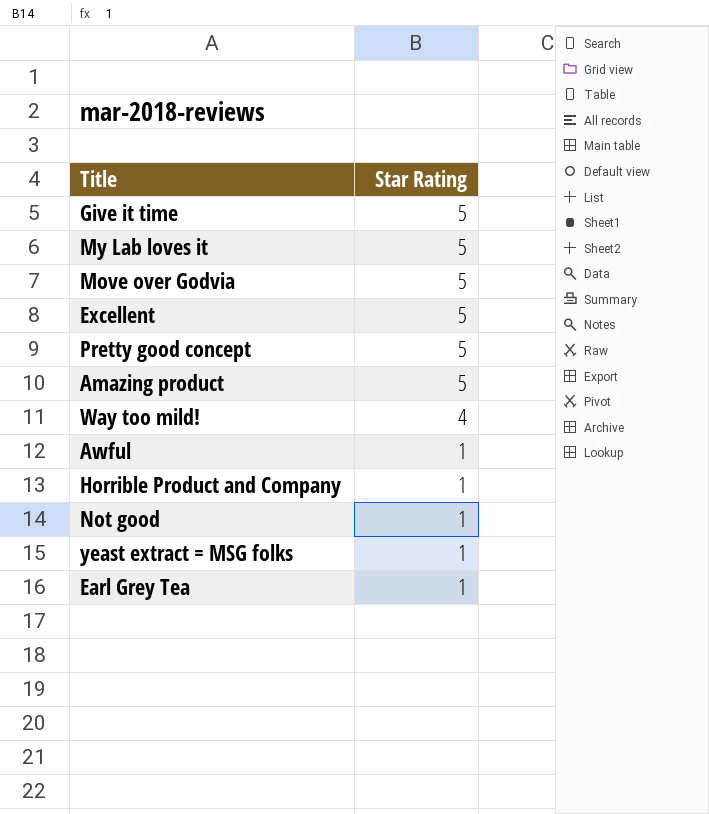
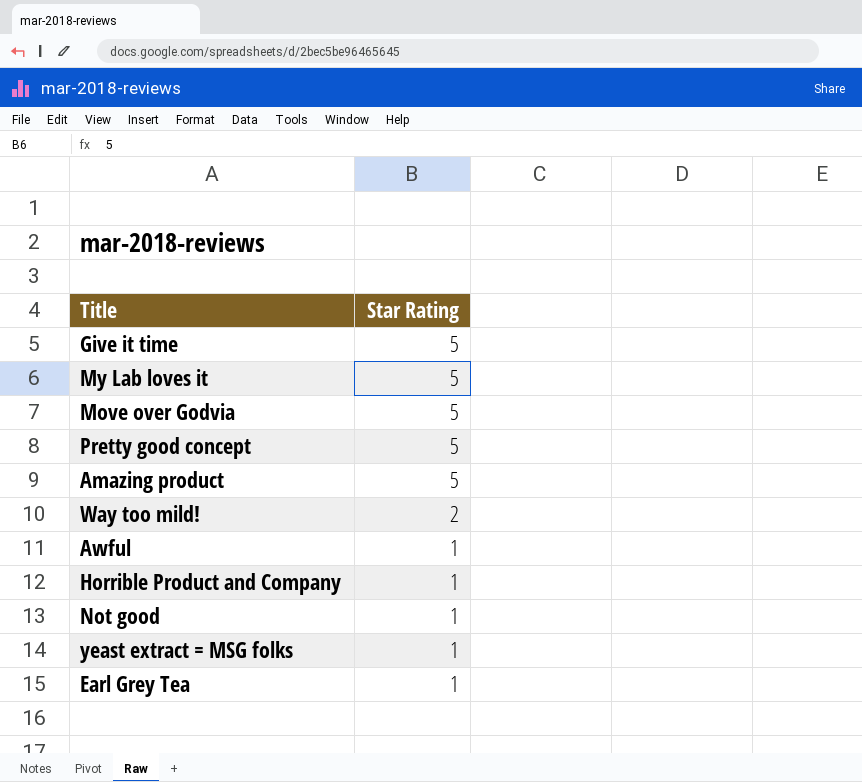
row Excellent: 5 -> none
Way too mild! | Star Rating: 4 -> 2

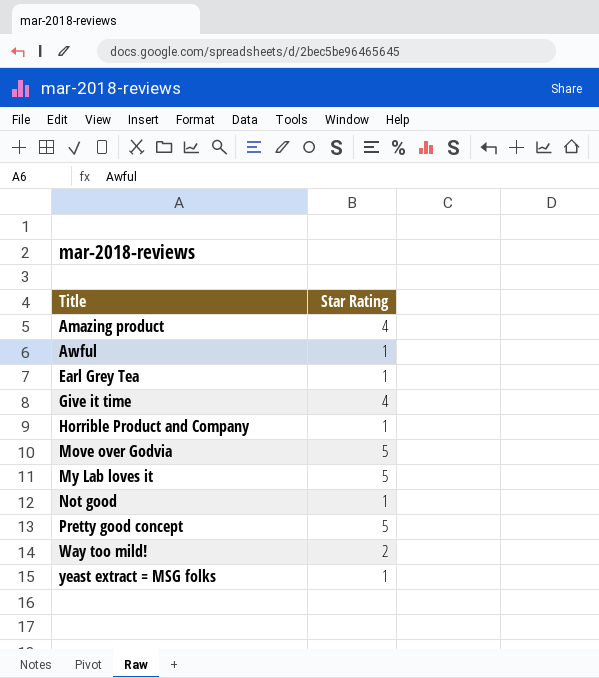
row order: Star Rating descending -> Title ascending
Amazing product | Star Rating: 5 -> 4
Give it time | Star Rating: 5 -> 4

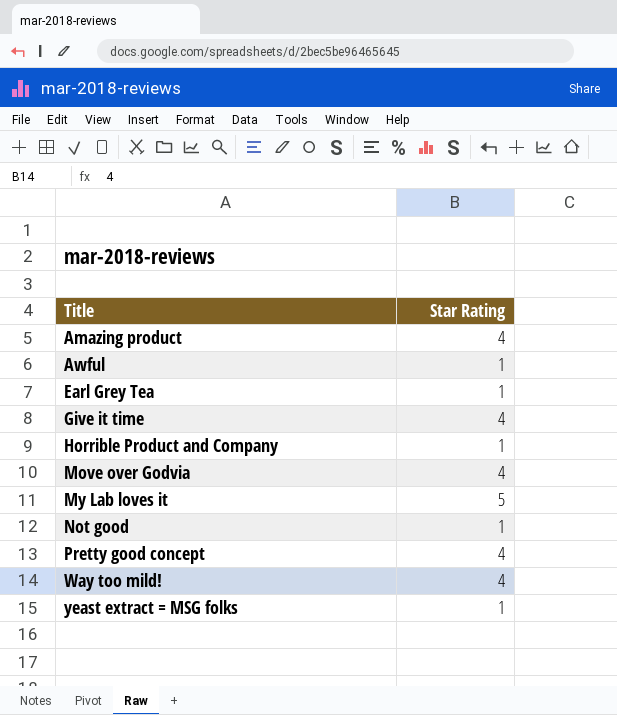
Move over Godvia | Star Rating: 5 -> 4
Pretty good concept | Star Rating: 5 -> 4
Way too mild! | Star Rating: 2 -> 4

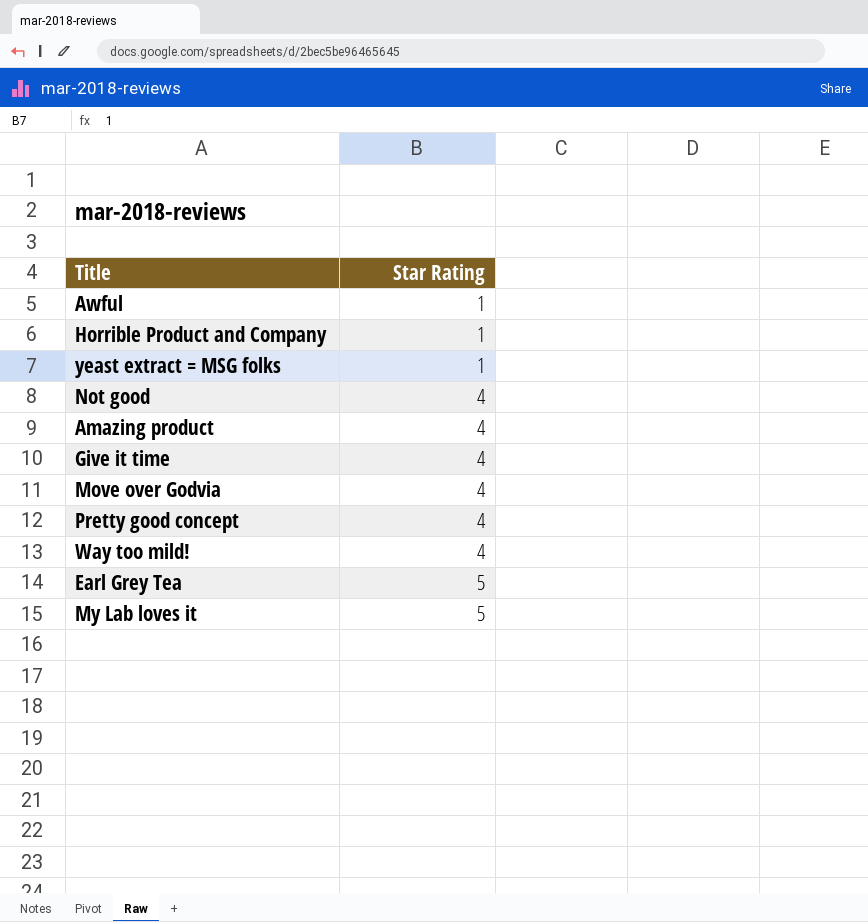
row order: Title ascending -> Star Rating ascending
Not good | Star Rating: 1 -> 4
Earl Grey Tea | Star Rating: 1 -> 5

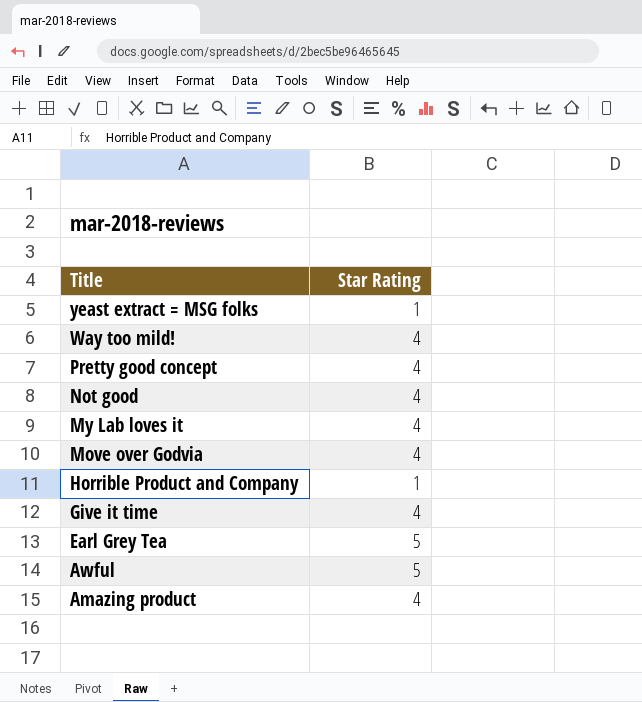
row order: Star Rating ascending -> Title descending
My Lab loves it | Star Rating: 5 -> 4
Awful | Star Rating: 1 -> 5

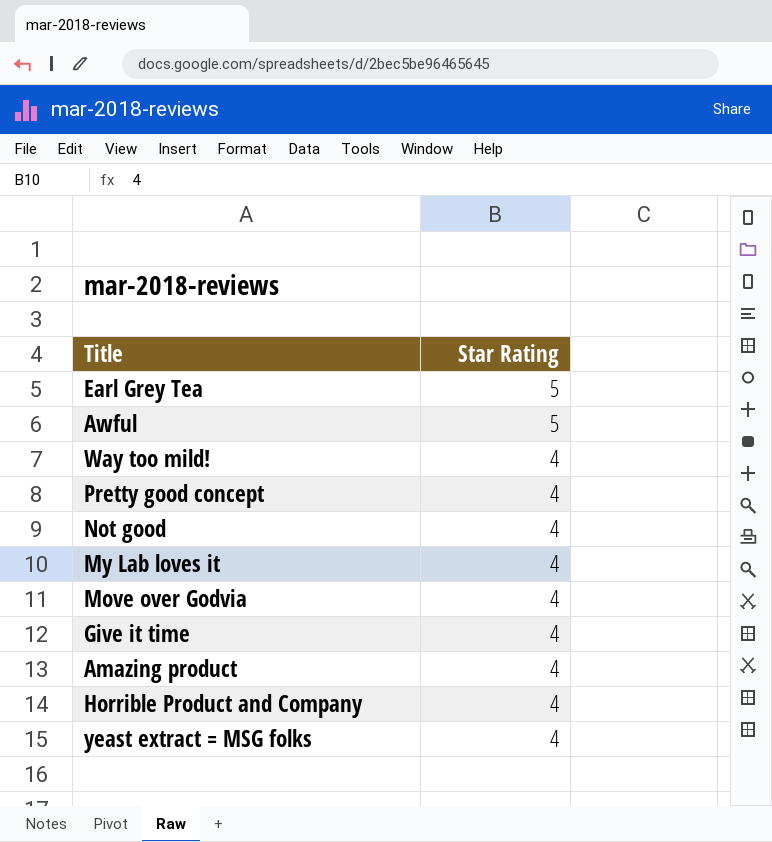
row order: Title descending -> Star Rating descending
Horrible Product and Company | Star Rating: 1 -> 4
yeast extract = MSG folks | Star Rating: 1 -> 4

